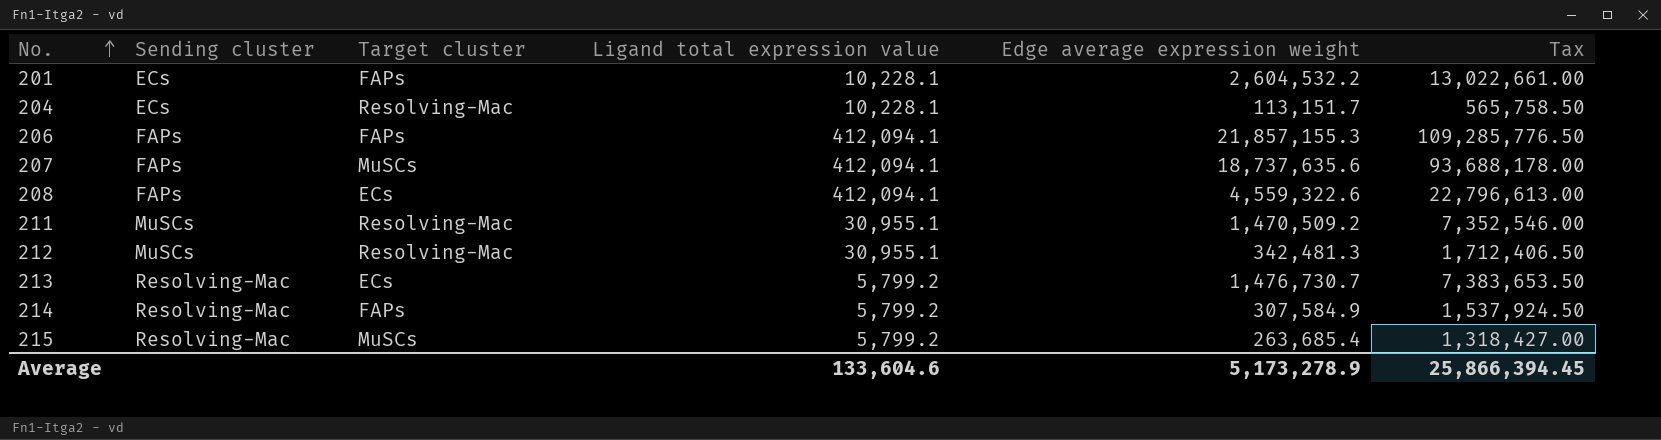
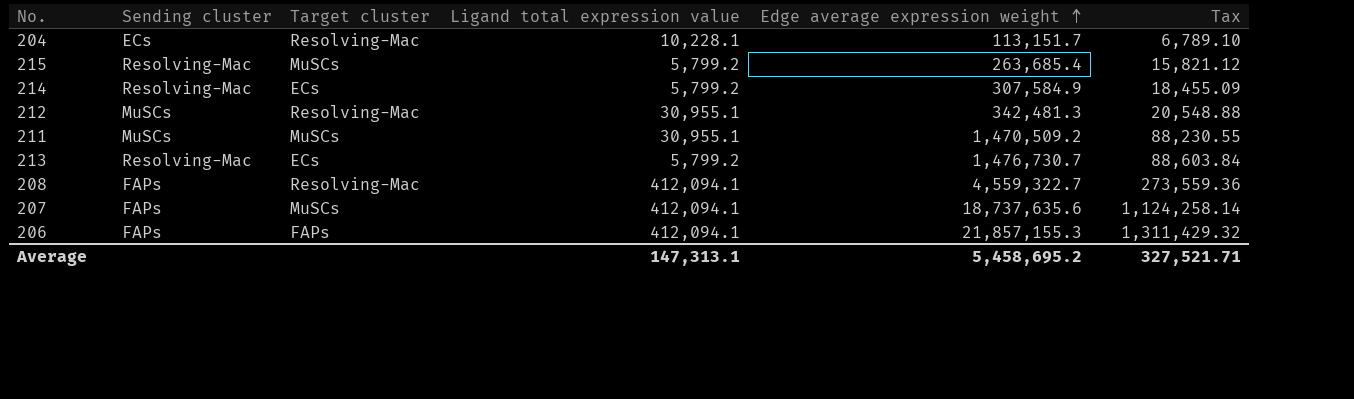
row order: No. ascending -> Edge average expression weight ascending
column Tax | formula: [Edge average expression weight] * 5 -> [Edge average expression weight] * 0.06
row 201: ECs | FAPs | 10,228.1 | 2,604,532.2 | 13,022,661.00 -> none
214 | Target cluster: FAPs -> ECs
211 | Target cluster: Resolving-Mac -> MuSCs
208 | Target cluster: ECs -> Resolving-Mac
208 | Edge average expression weight: 4,559,322.6 -> 4,559,322.7
Average | Ligand total expression value: 133,604.6 -> 147,313.1
Average | Edge average expression weight: 5,173,278.9 -> 5,458,695.2
Average | Tax: 25,866,394.45 -> 327,521.71

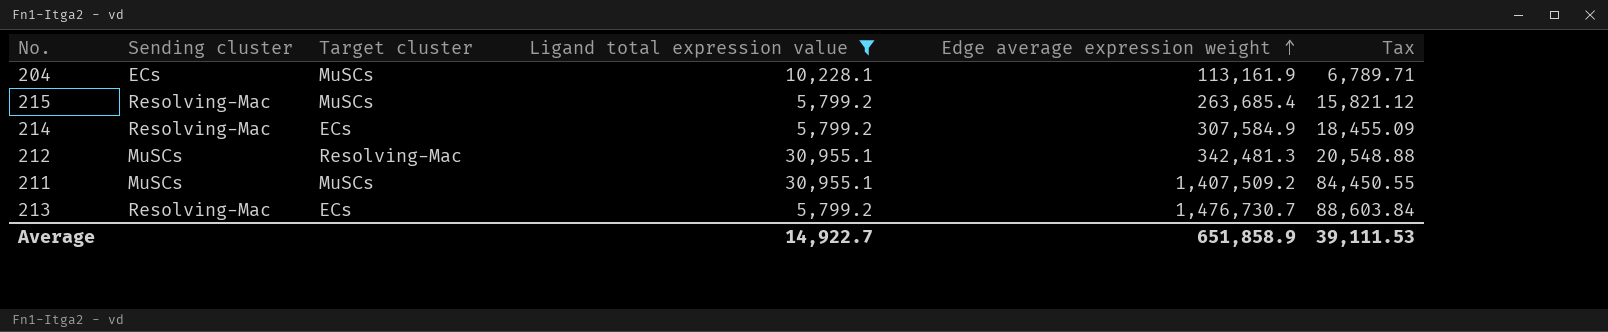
filter: none -> Ligand total expression value != 412,094.1
204 | Target cluster: Resolving-Mac -> MuSCs
204 | Edge average expression weight: 113,151.7 -> 113,161.9
204 | Tax: 6,789.10 -> 6,789.71
211 | Edge average expression weight: 1,470,509.2 -> 1,407,509.2
211 | Tax: 88,230.55 -> 84,450.55
Average | Ligand total expression value: 147,313.1 -> 14,922.7
Average | Edge average expression weight: 5,458,695.2 -> 651,858.9
Average | Tax: 327,521.71 -> 39,111.53

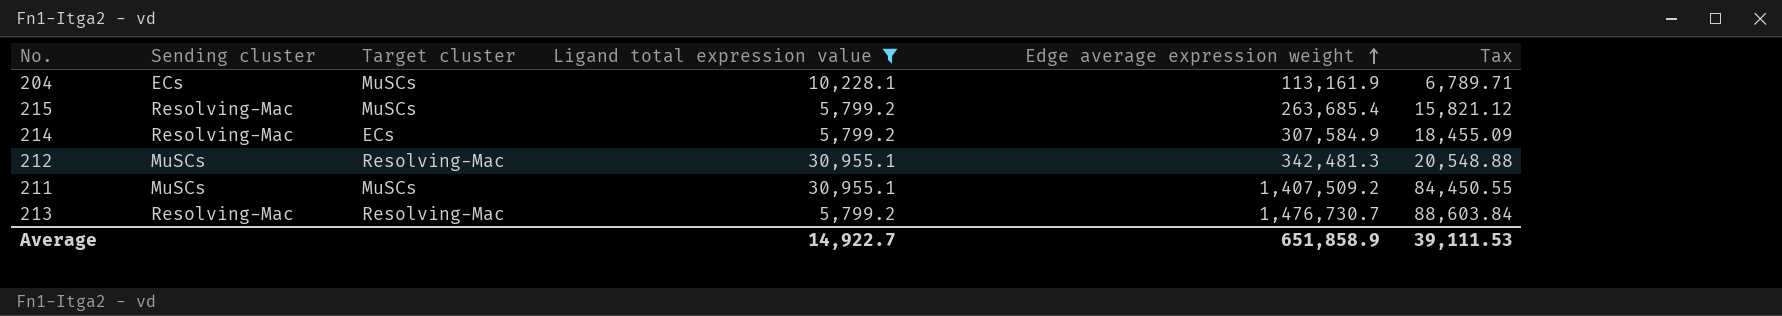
213 | Target cluster: ECs -> Resolving-Mac

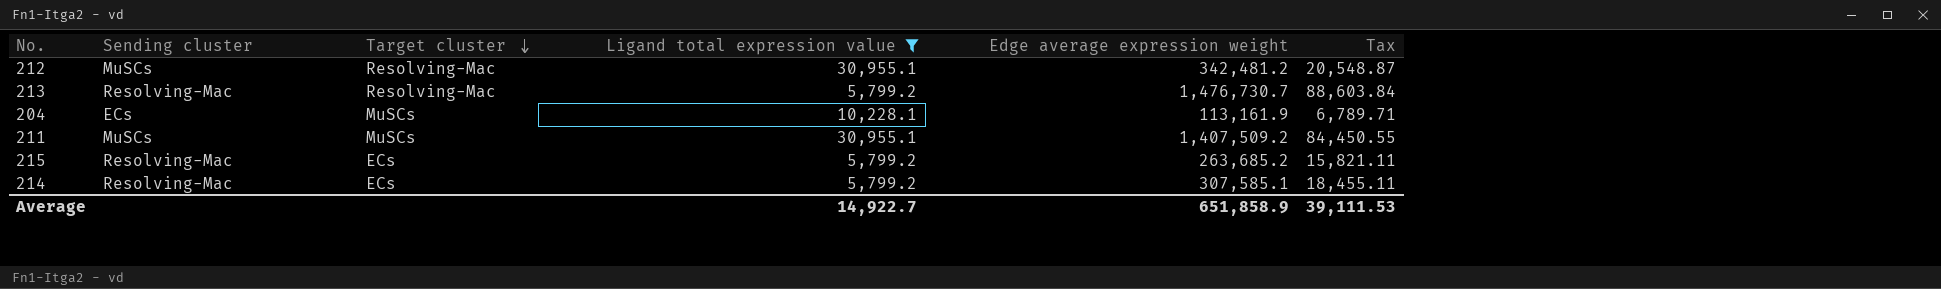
row order: Edge average expression weight ascending -> Target cluster descending
212 | Edge average expression weight: 342,481.3 -> 342,481.2
212 | Tax: 20,548.88 -> 20,548.87
215 | Target cluster: MuSCs -> ECs
215 | Edge average expression weight: 263,685.4 -> 263,685.2
215 | Tax: 15,821.12 -> 15,821.11
214 | Edge average expression weight: 307,584.9 -> 307,585.1
214 | Tax: 18,455.09 -> 18,455.11

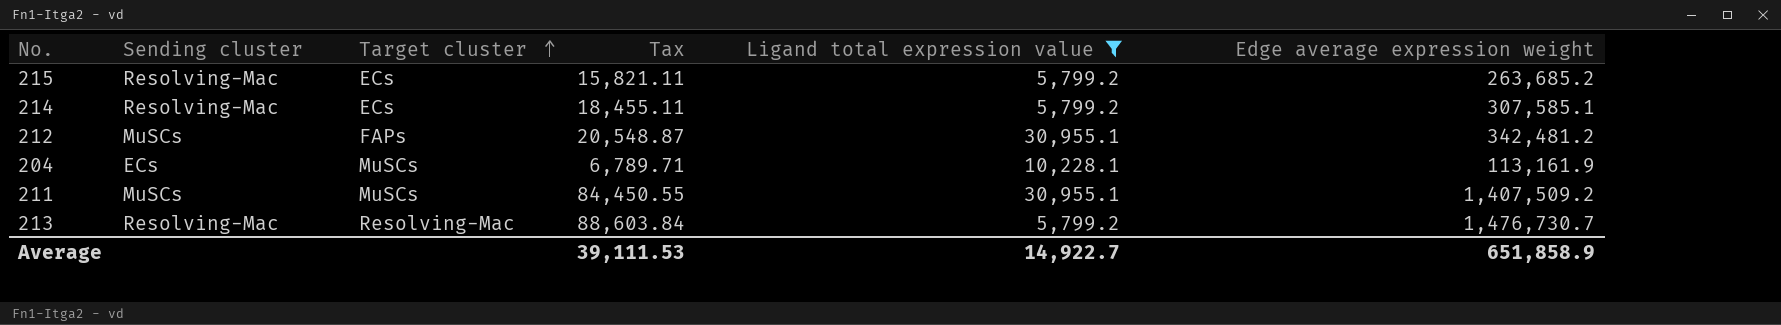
row order: Target cluster descending -> Target cluster ascending
column Tax | position: 6 -> 4
212 | Target cluster: Resolving-Mac -> FAPs

